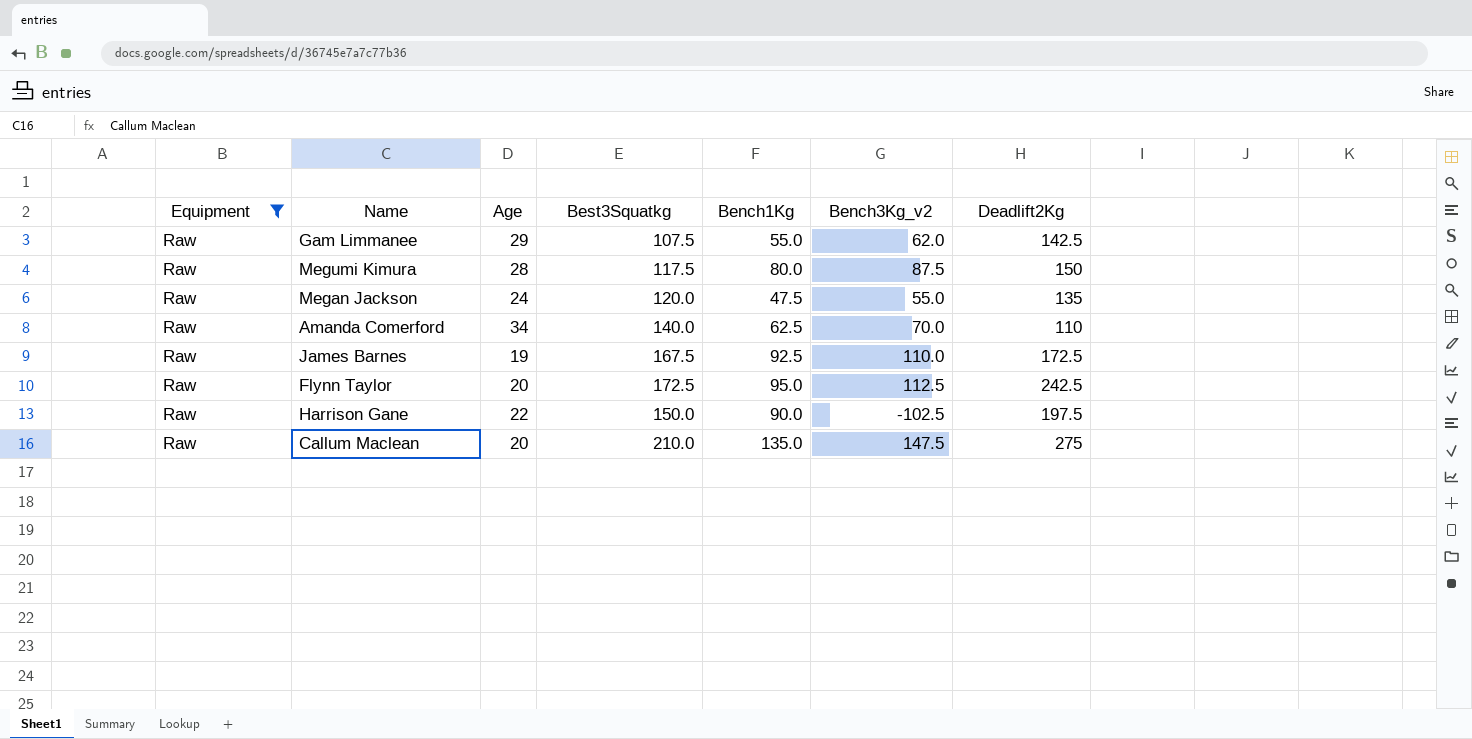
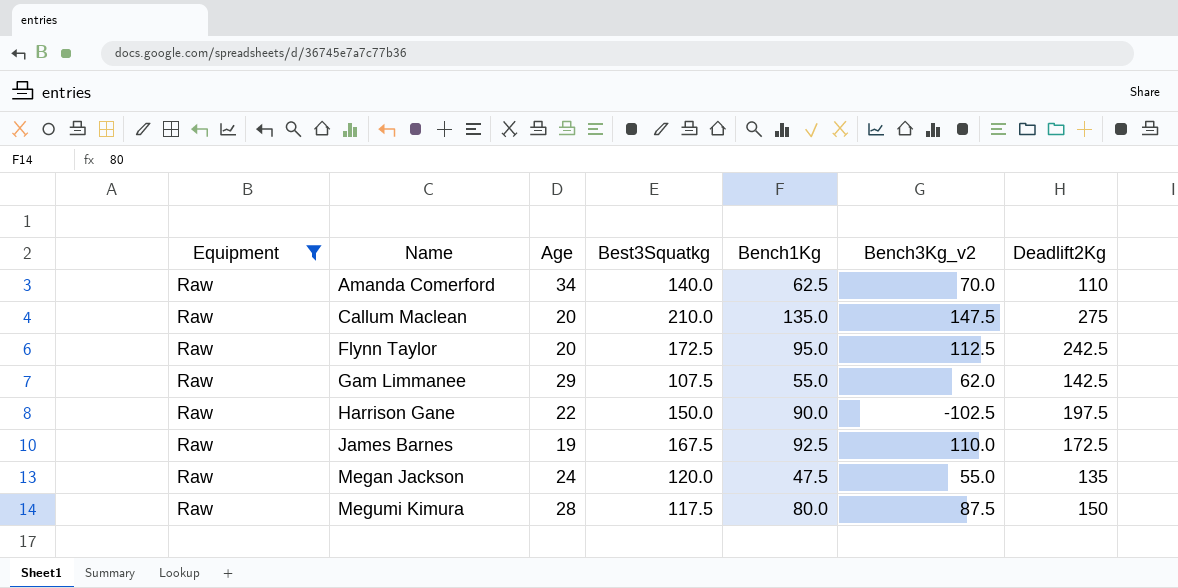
row order: none -> Name ascending

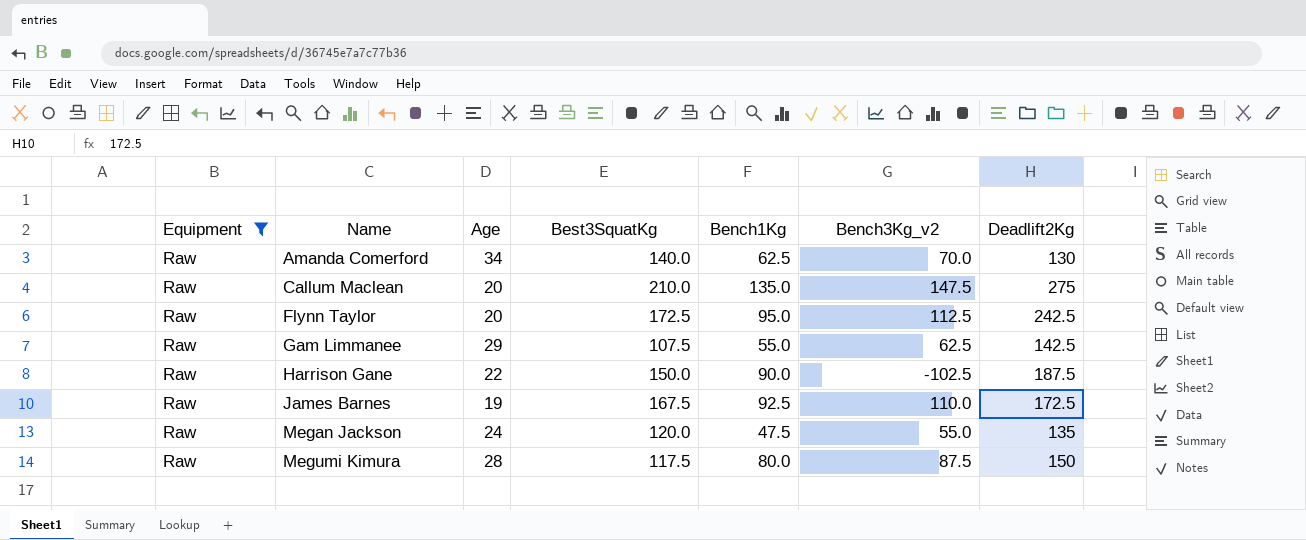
column name: Best3Squatkg -> Best3SquatKg
Amanda Comerford | Deadlift2Kg: 110 -> 130
Gam Limmanee | Bench3Kg_v2: 62.0 -> 62.5
Harrison Gane | Deadlift2Kg: 197.5 -> 187.5

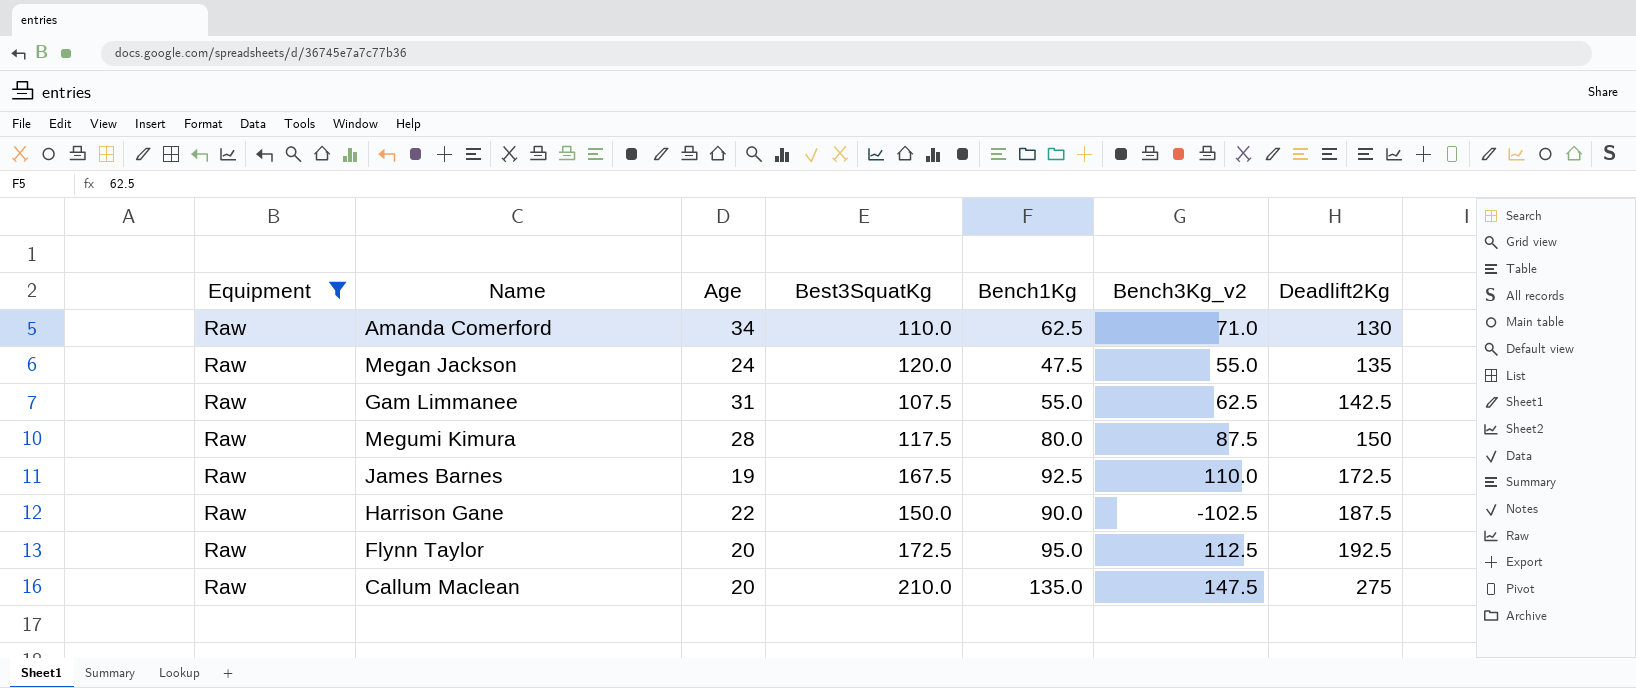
row order: Name ascending -> Deadlift2Kg ascending
Amanda Comerford | Best3SquatKg: 140.0 -> 110.0
Amanda Comerford | Bench3Kg_v2: 70.0 -> 71.0
Gam Limmanee | Age: 29 -> 31
Flynn Taylor | Deadlift2Kg: 242.5 -> 192.5

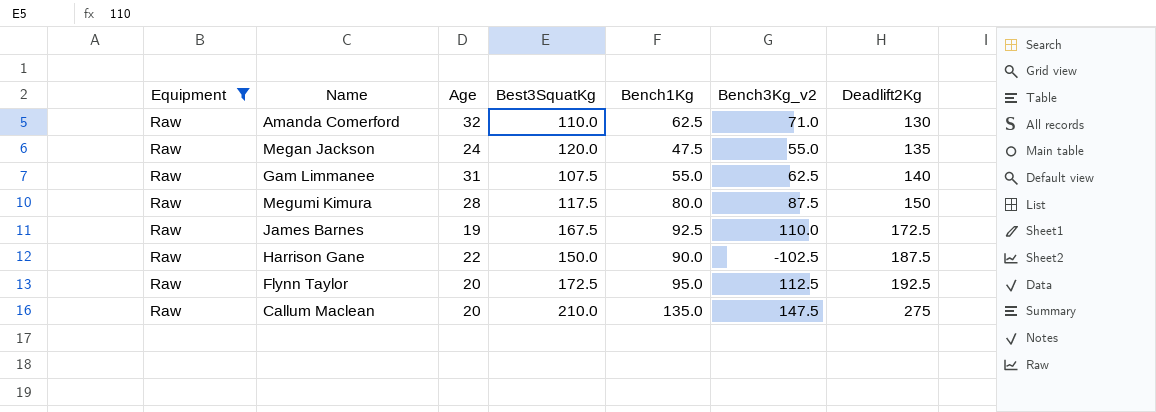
Amanda Comerford | Age: 34 -> 32
Gam Limmanee | Deadlift2Kg: 142.5 -> 140

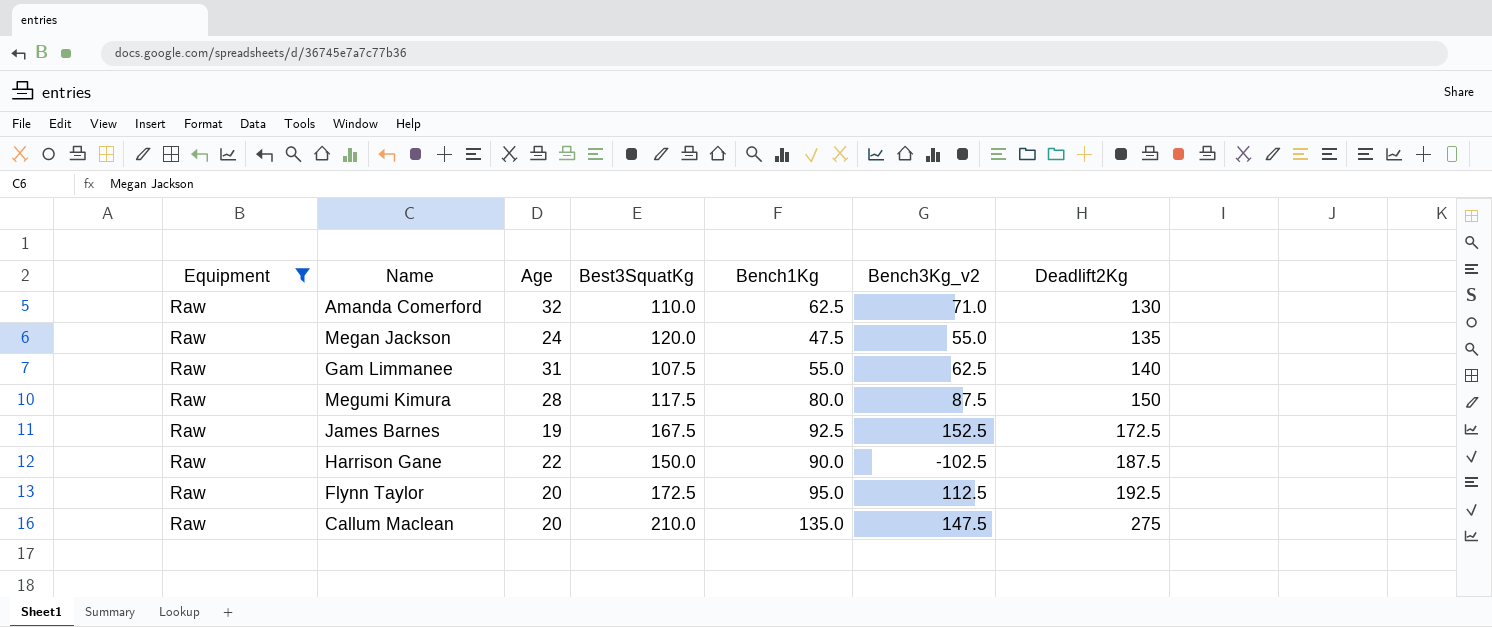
James Barnes | Bench3Kg_v2: 110.0 -> 152.5

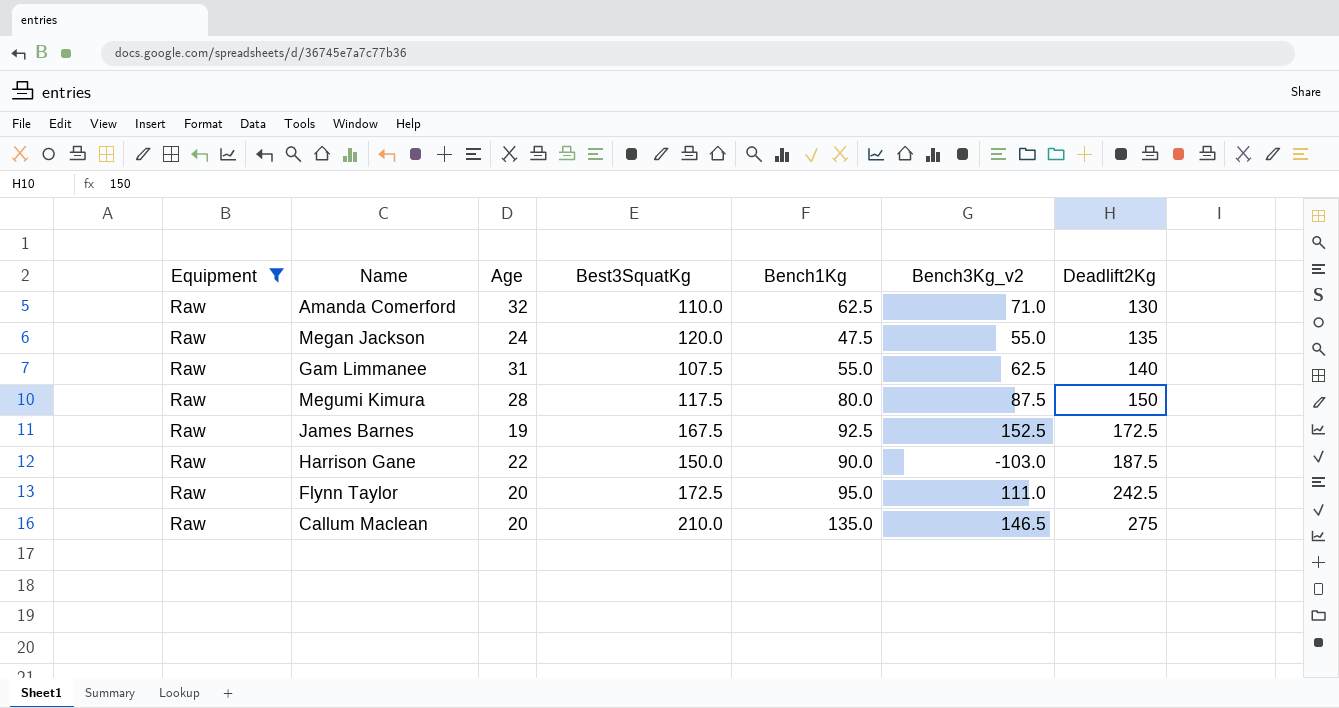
Harrison Gane | Bench3Kg_v2: -102.5 -> -103.0
Flynn Taylor | Bench3Kg_v2: 112.5 -> 111.0
Flynn Taylor | Deadlift2Kg: 192.5 -> 242.5
Callum Maclean | Bench3Kg_v2: 147.5 -> 146.5

